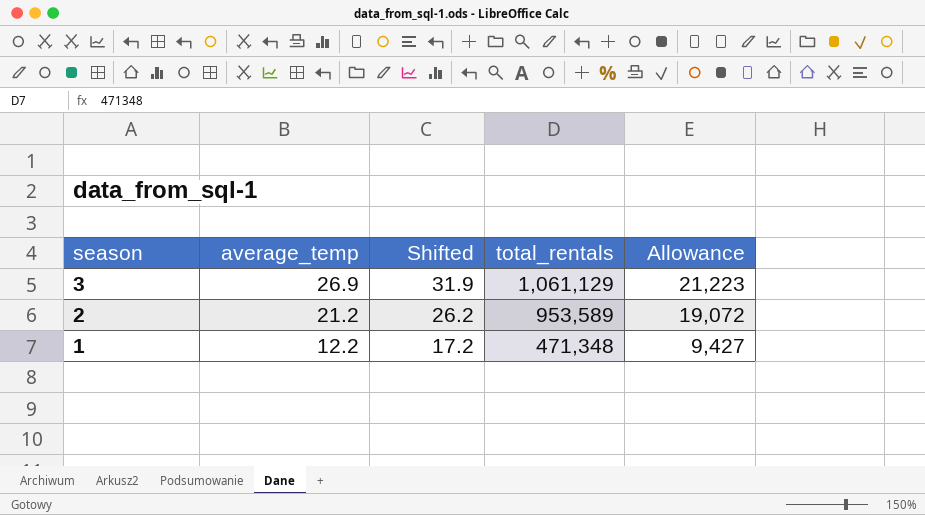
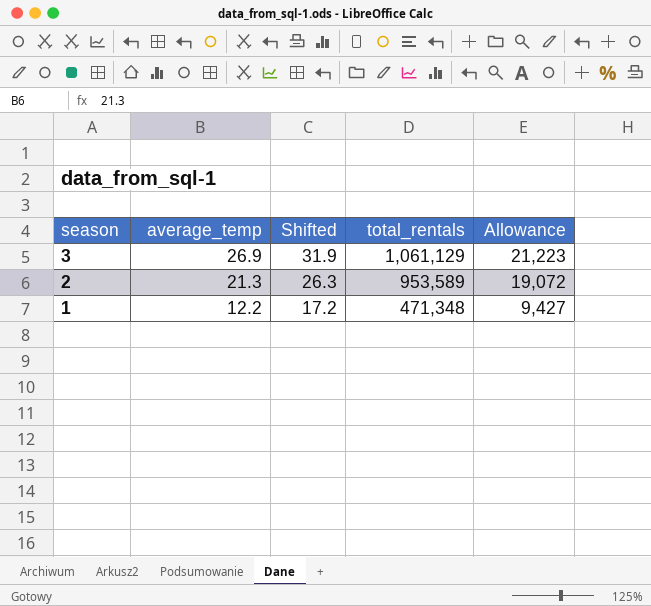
2 | average_temp: 21.2 -> 21.3
2 | Shifted: 26.2 -> 26.3

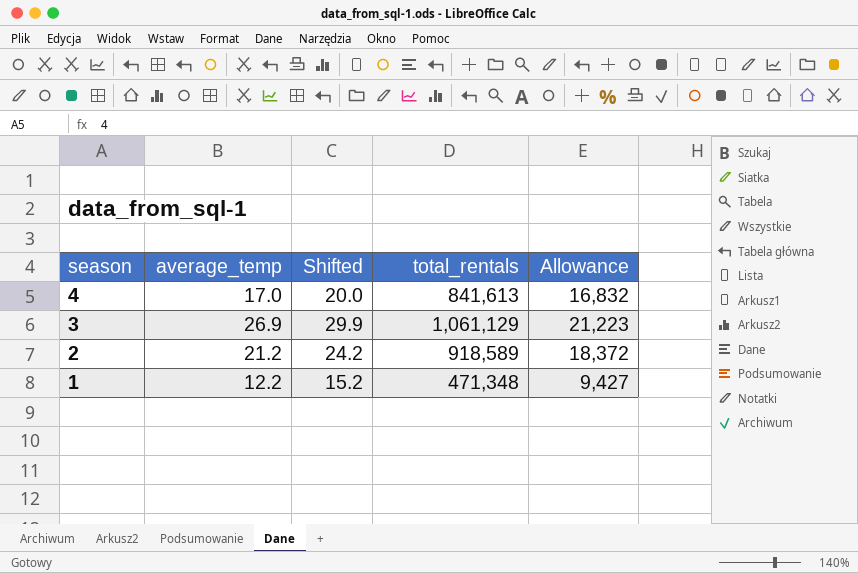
column Shifted | formula: [average_temp] + 5 -> [average_temp] + 3
row 4: none -> 17.0 | 20.0 | 841,613 | 16,832
2 | average_temp: 21.3 -> 21.2
2 | total_rentals: 953,589 -> 918,589
2 | Allowance: 19,072 -> 18,372

